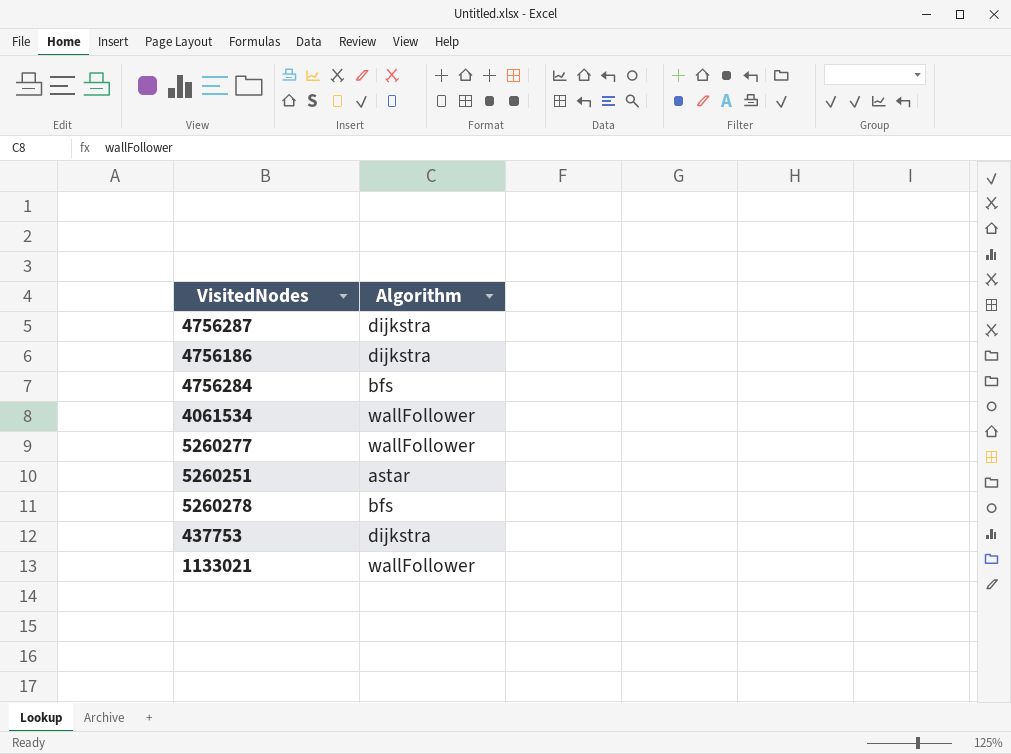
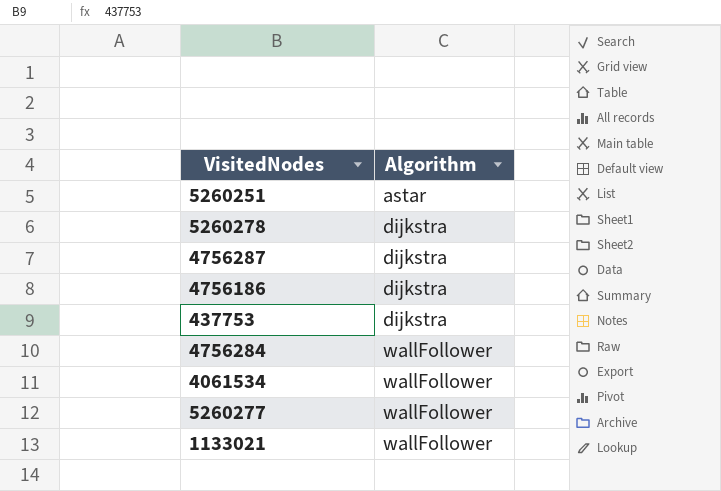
row order: none -> Algorithm ascending
5260278 | Algorithm: bfs -> dijkstra
4756284 | Algorithm: bfs -> wallFollower

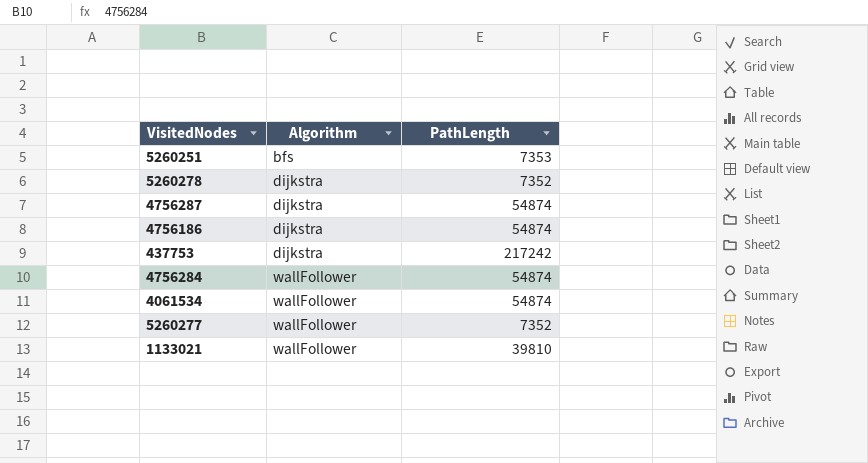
column PathLength | position: none -> 3
5260251 | Algorithm: astar -> bfs

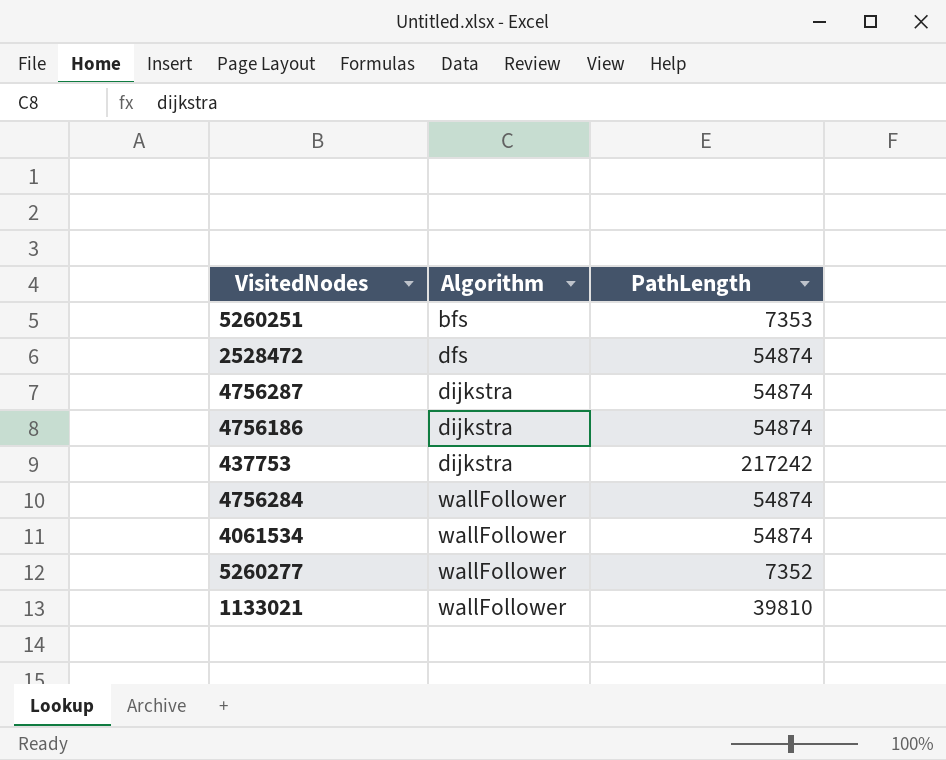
row 5260278: dijkstra | 7352 -> none
row 2528472: none -> dfs | 54874

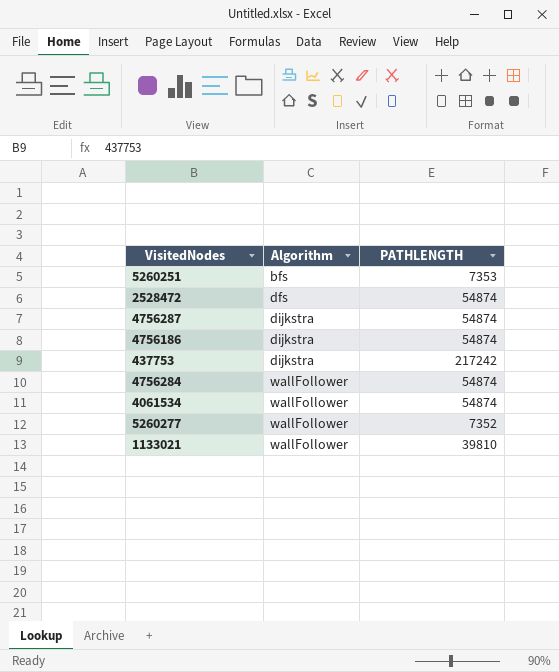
column name: PathLength -> PATHLENGTH

